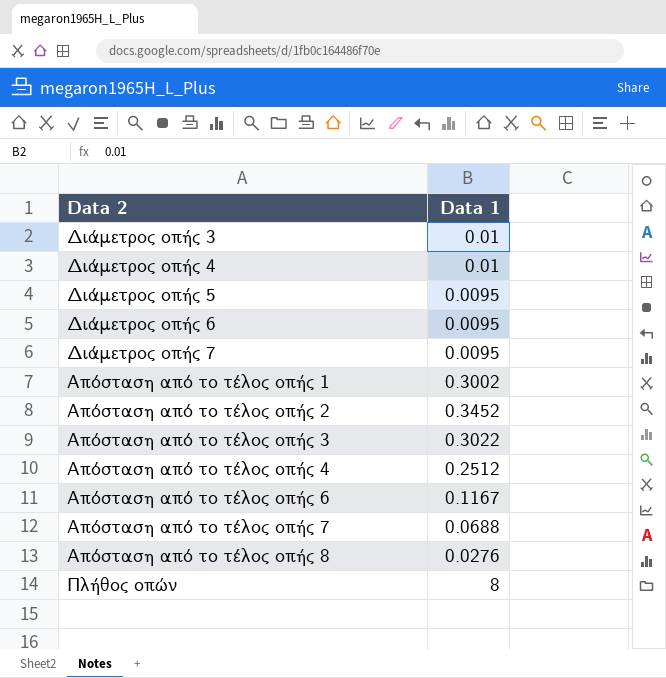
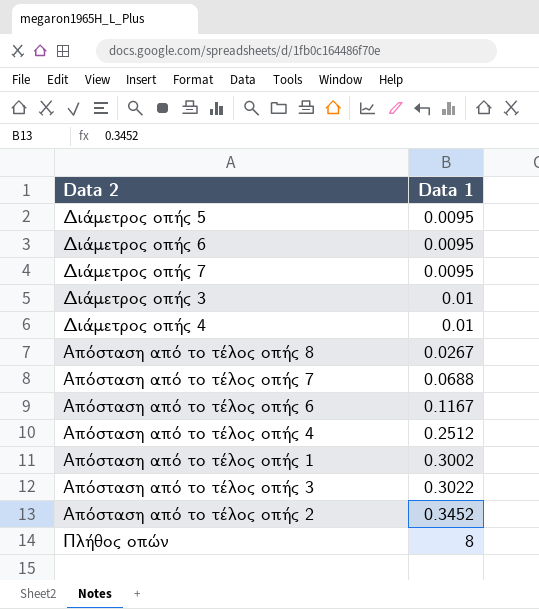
row order: none -> Data 1 ascending
Απόσταση από το τέλος οπής 8 | Data 1: 0.0276 -> 0.0267

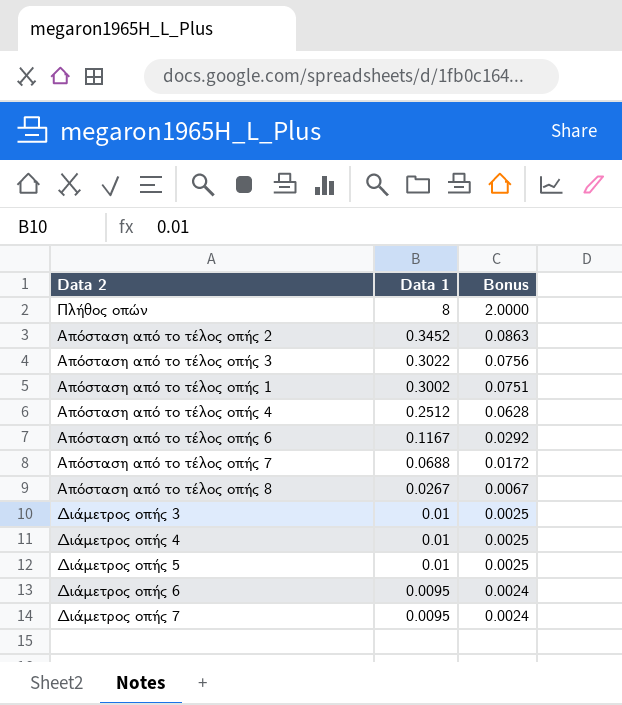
row order: Data 1 ascending -> Data 1 descending
column Bonus | formula: none -> [Data 1] * 0.25
Διάμετρος οπής 5 | Data 1: 0.0095 -> 0.01

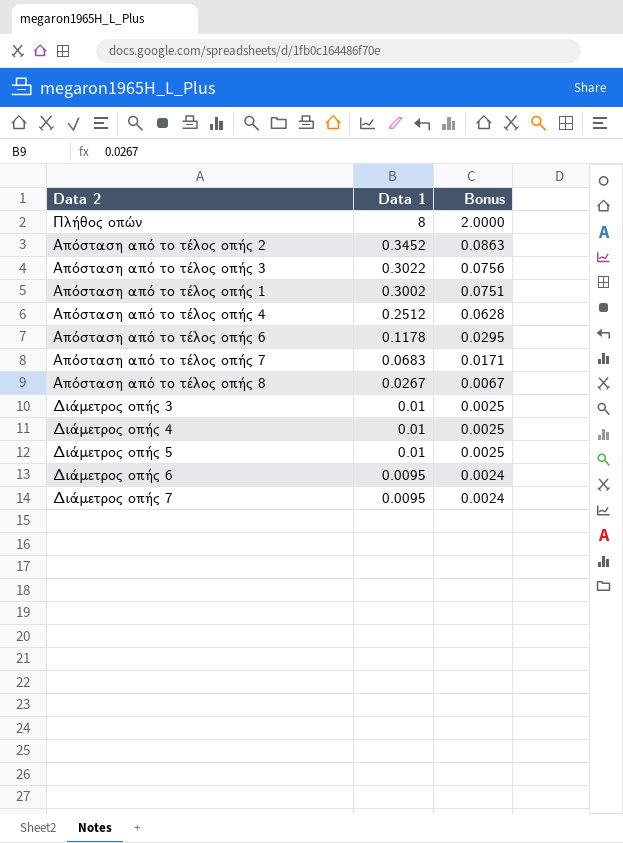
Απόσταση από το τέλος οπής 6 | Data 1: 0.1167 -> 0.1178
Απόσταση από το τέλος οπής 6 | Bonus: 0.0292 -> 0.0295
Απόσταση από το τέλος οπής 7 | Data 1: 0.0688 -> 0.0683
Απόσταση από το τέλος οπής 7 | Bonus: 0.0172 -> 0.0171

